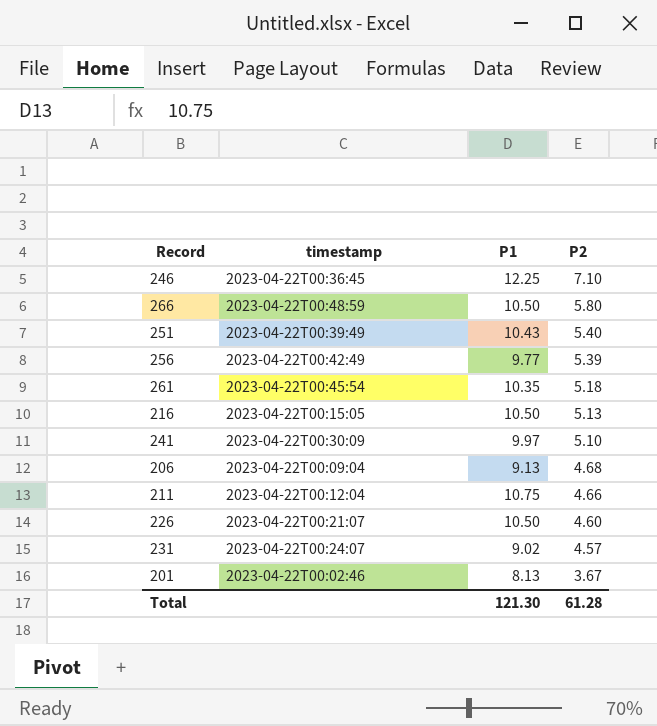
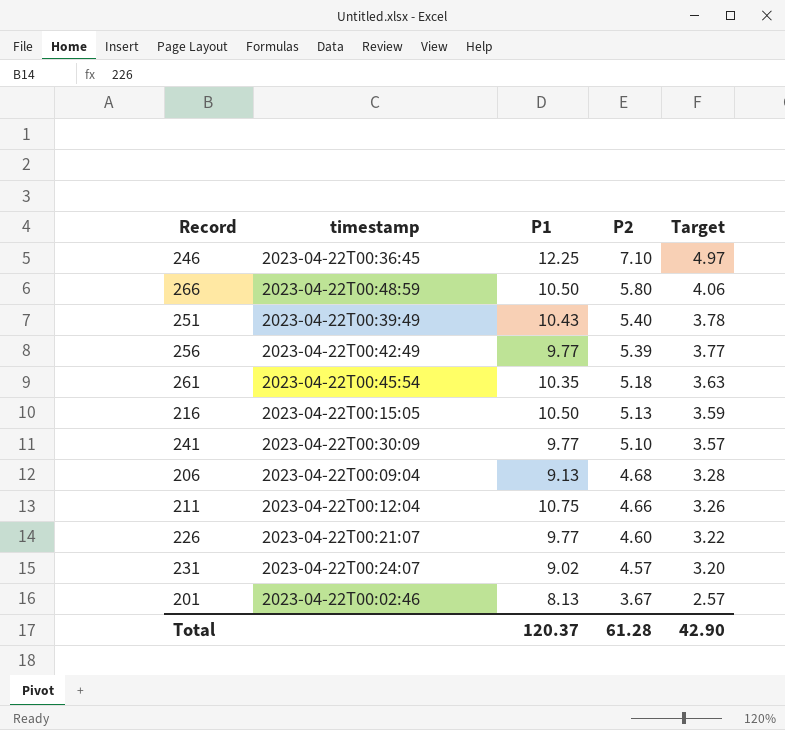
column Target | formula: none -> [P2] * 0.7
241 | P1: 9.97 -> 9.77
226 | P1: 10.50 -> 9.77
Total | P1: 121.30 -> 120.37

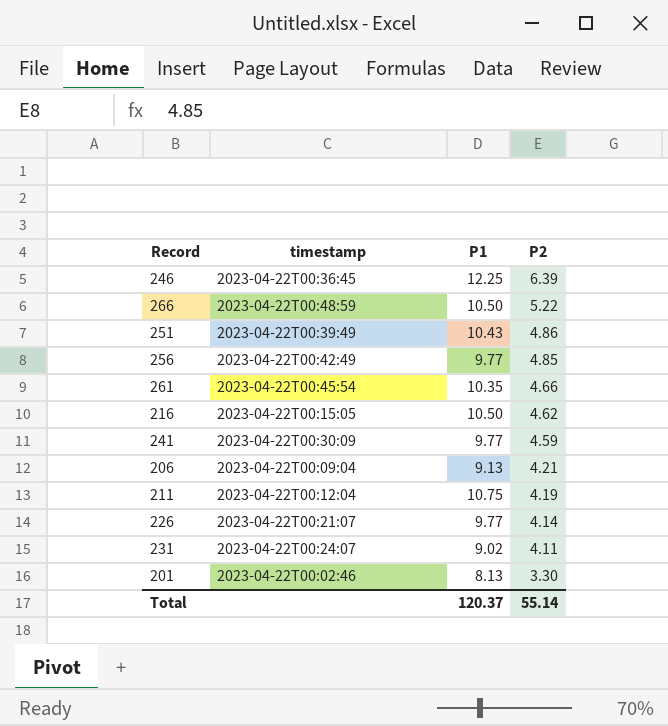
column Target | formula: [P2] * 0.7 -> none
246 | P2: 7.10 -> 6.39
266 | P2: 5.80 -> 5.22
251 | P2: 5.40 -> 4.86
256 | P2: 5.39 -> 4.85
261 | P2: 5.18 -> 4.66
216 | P2: 5.13 -> 4.62
241 | P2: 5.10 -> 4.59
206 | P2: 4.68 -> 4.21
211 | P2: 4.66 -> 4.19
226 | P2: 4.60 -> 4.14
231 | P2: 4.57 -> 4.11
201 | P2: 3.67 -> 3.30
Total | P2: 61.28 -> 55.14

